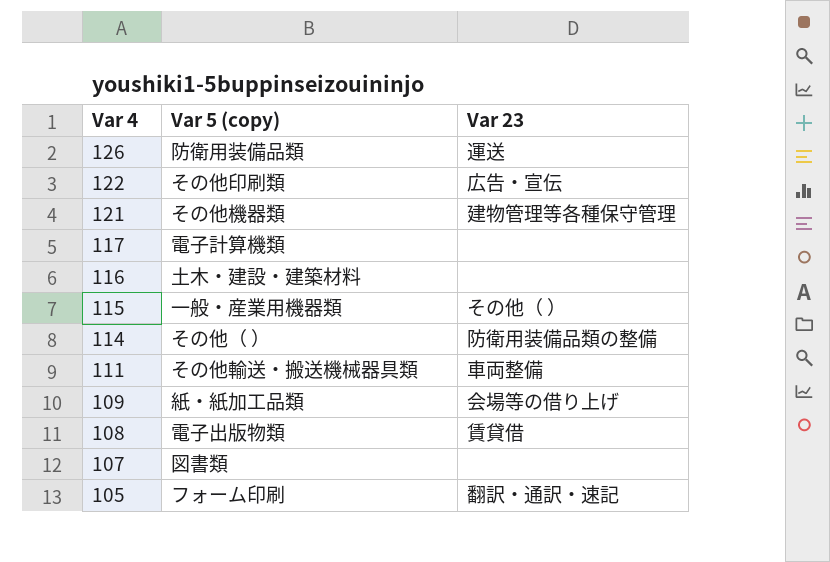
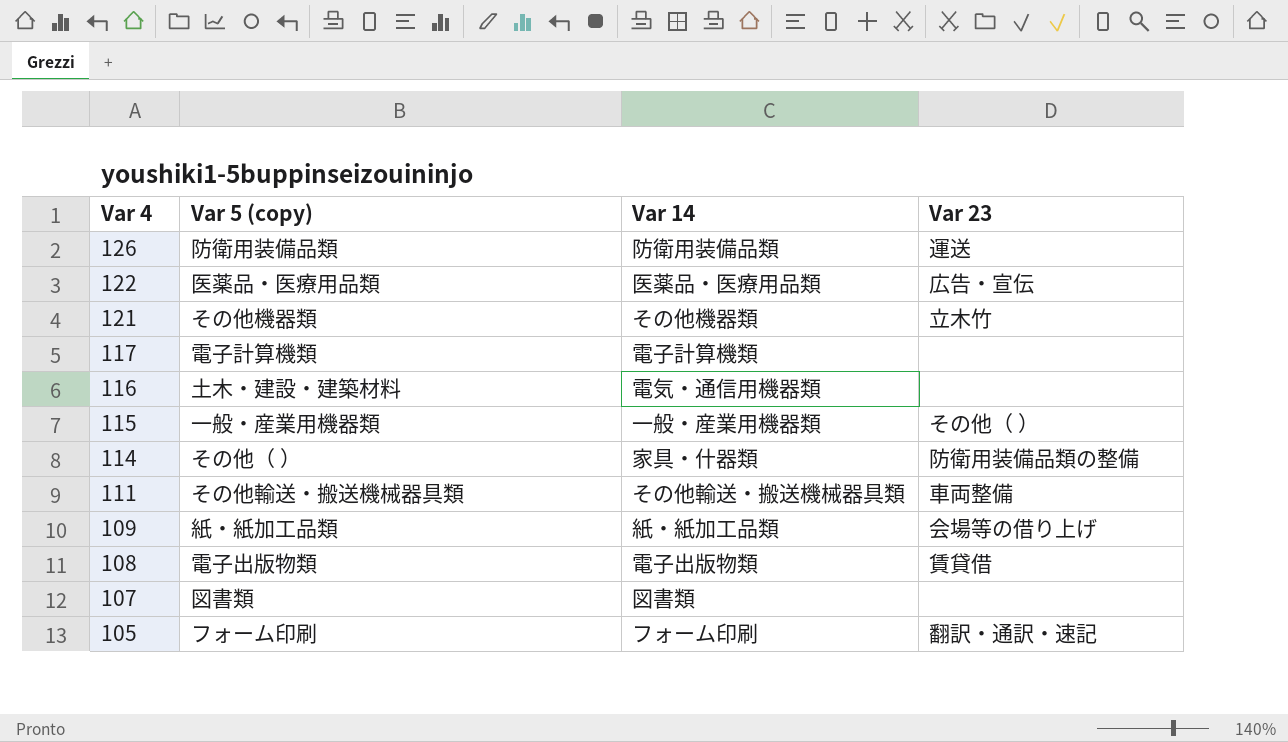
column Var 14 | position: none -> 3
122 | Var 5 (copy): その他印刷類 -> 医薬品・医療用品類
121 | Var 23: 建物管理等各種保守管理 -> 立木竹

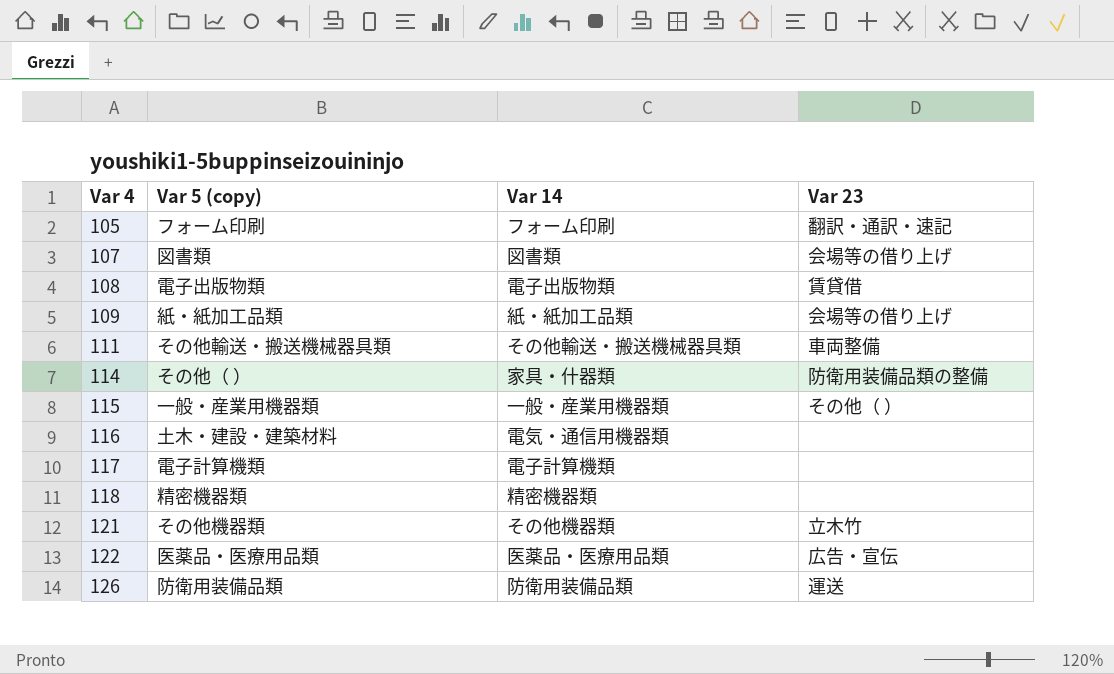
row order: Var 4 descending -> Var 4 ascending
107 | Var 23: none -> 会場等の借り上げ
row 118: none -> 精密機器類 | 精密機器類 | none

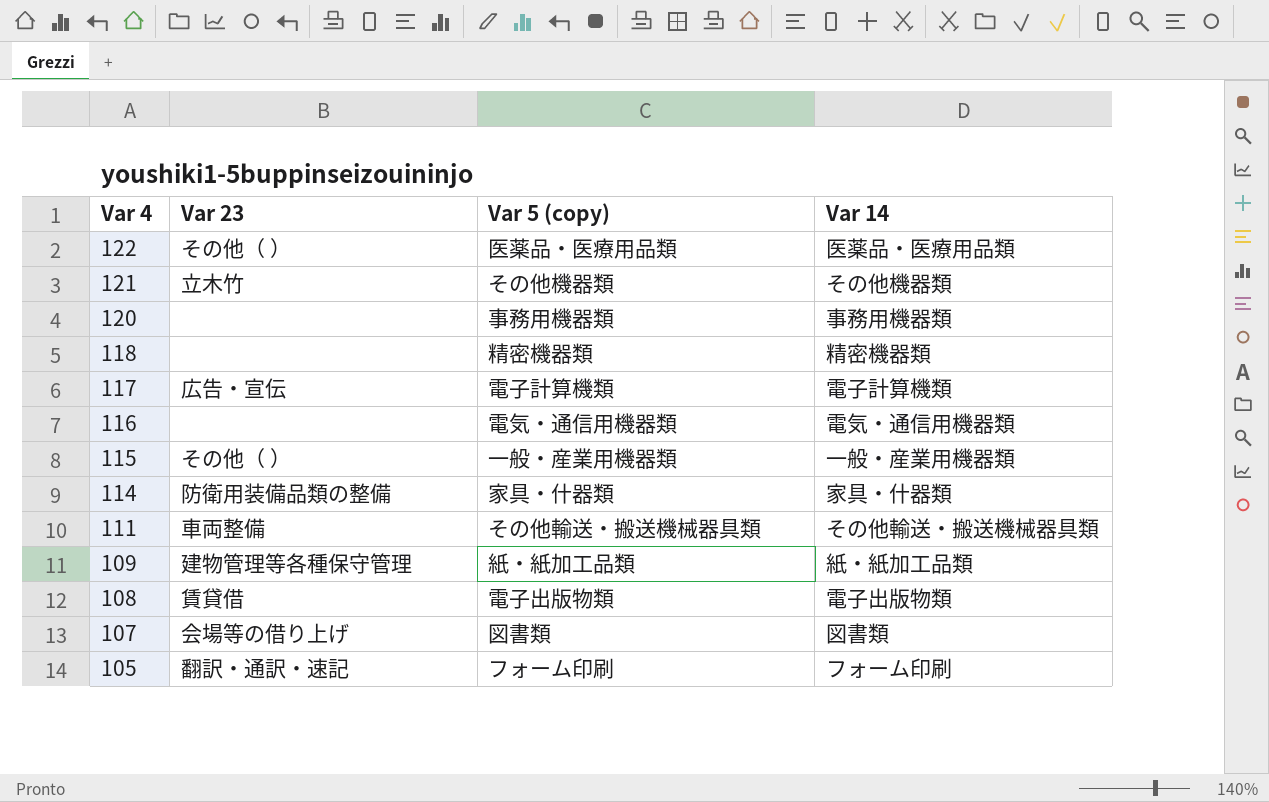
row order: Var 4 ascending -> Var 4 descending
column Var 23 | position: 4 -> 2
row 126: 防衛用装備品類 | 防衛用装備品類 | 運送 -> none
122 | Var 23: 広告・宣伝 -> その他（ ）
row 120: none -> none | 事務用機器類 | 事務用機器類
117 | Var 23: none -> 広告・宣伝
116 | Var 5 (copy): 土木・建設・建築材料 -> 電気・通信用機器類
114 | Var 5 (copy): その他（ ） -> 家具・什器類
109 | Var 23: 会場等の借り上げ -> 建物管理等各種保守管理

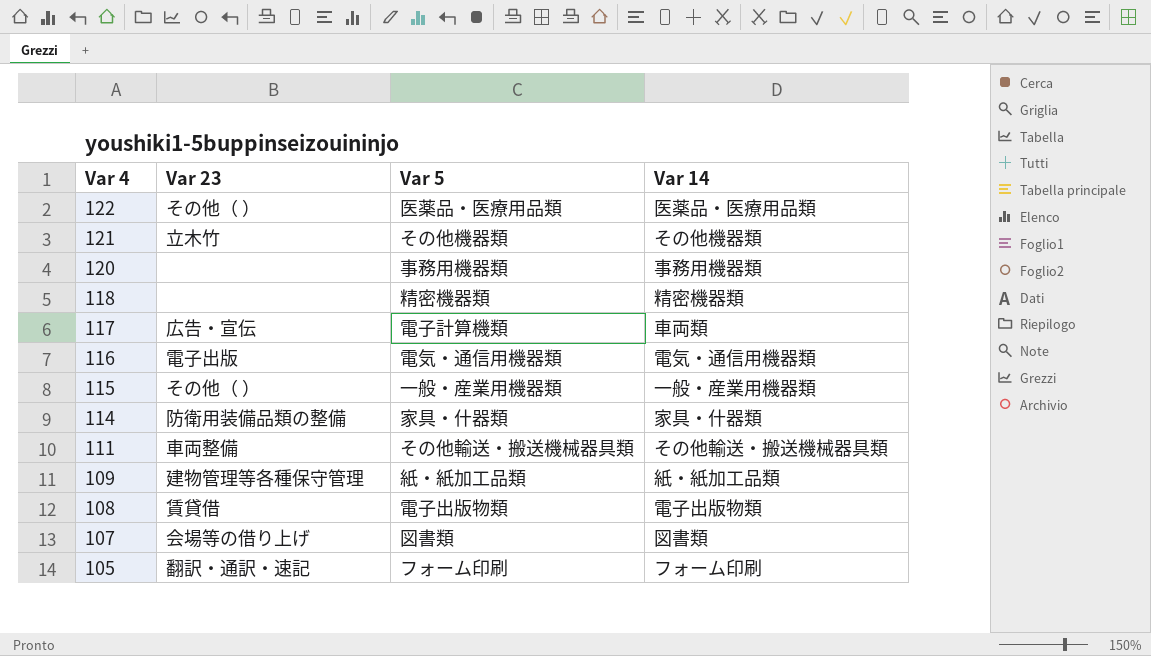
column name: Var 5 (copy) -> Var 5
117 | Var 14: 電子計算機類 -> 車両類
116 | Var 23: none -> 電子出版

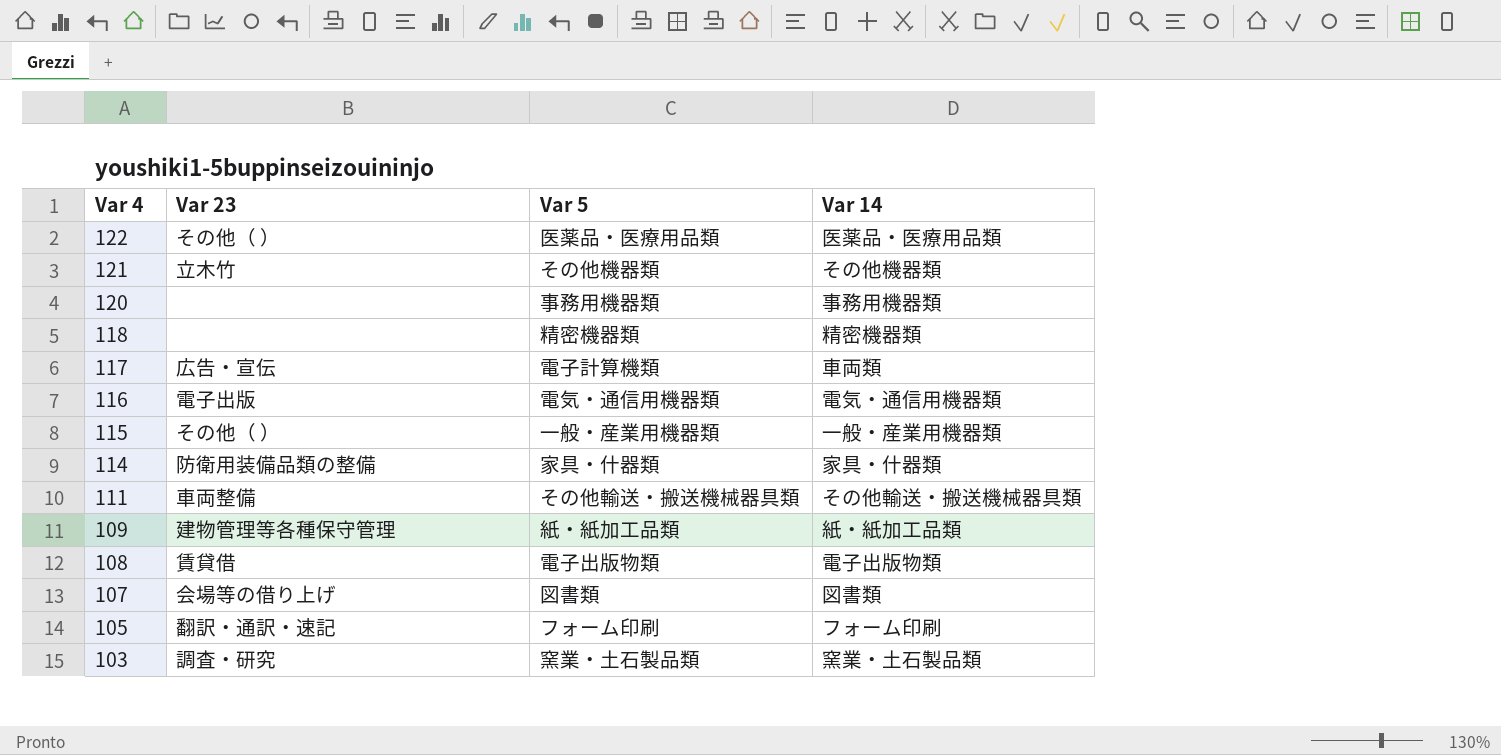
row 103: none -> 調査・研究 | 窯業・土石製品類 | 窯業・土石製品類

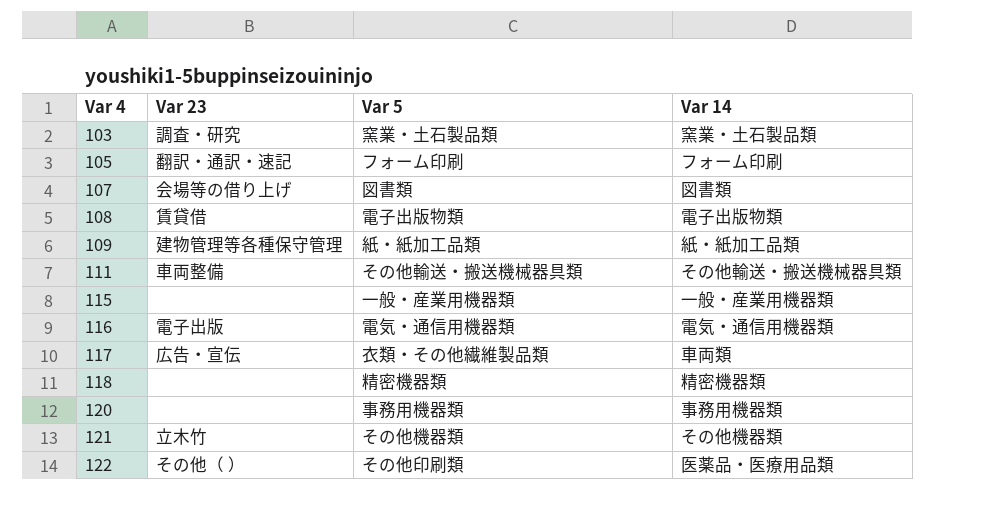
row order: Var 4 descending -> Var 4 ascending
row 114: 防衛用装備品類の整備 | 家具・什器類 | 家具・什器類 -> none
115 | Var 23: その他（ ） -> none
117 | Var 5: 電子計算機類 -> 衣類・その他繊維製品類
122 | Var 5: 医薬品・医療用品類 -> その他印刷類

